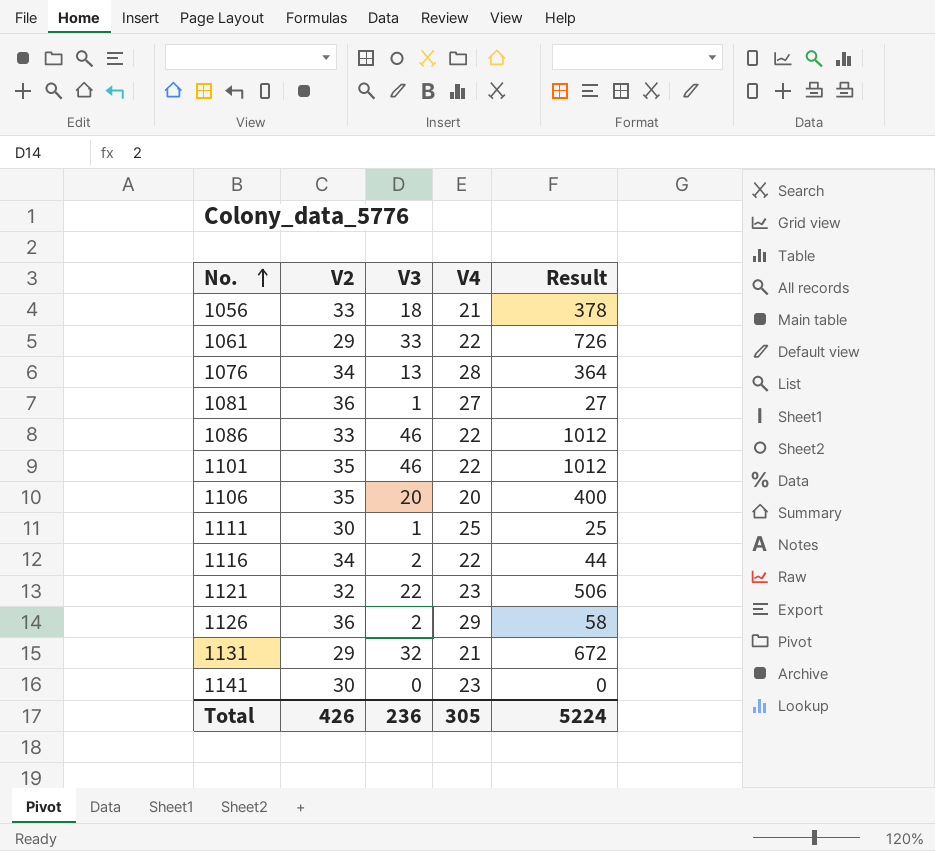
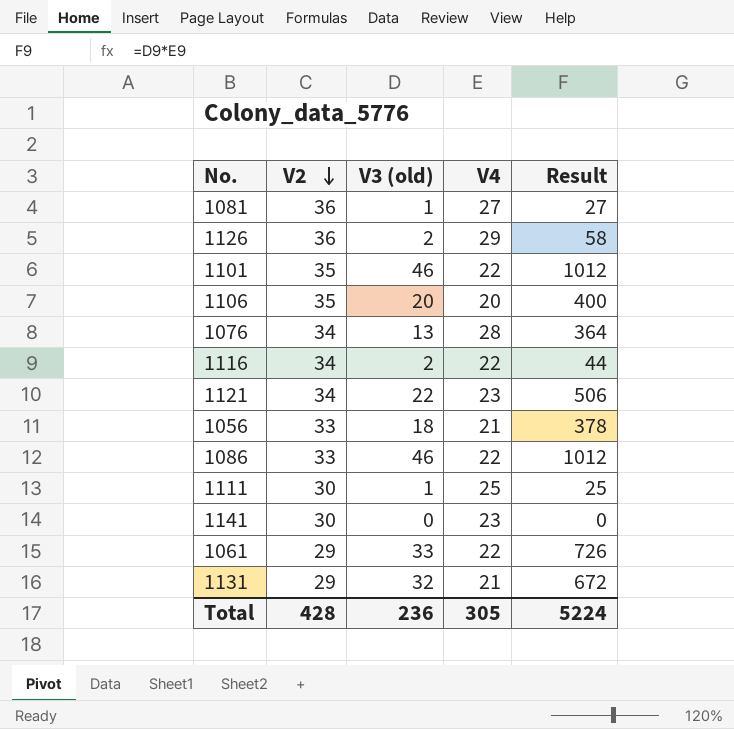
row order: No. ascending -> V2 descending
column name: V3 -> V3 (old)
1121 | V2: 32 -> 34
Total | V2: 426 -> 428

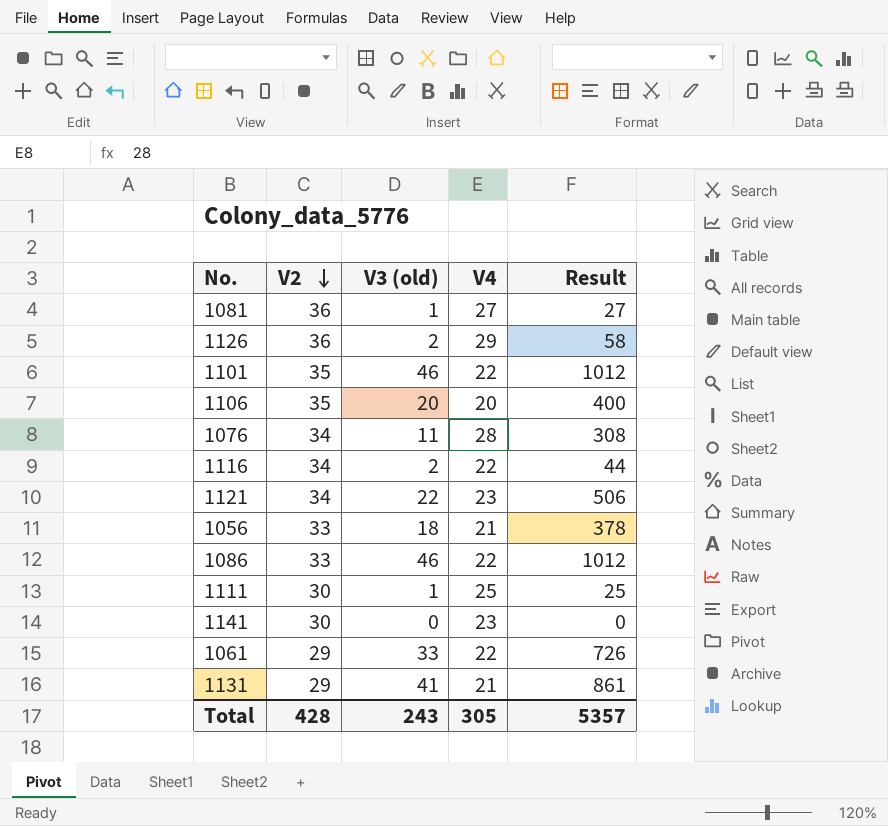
1076 | V3 (old): 13 -> 11
1076 | Result: 364 -> 308
1131 | V3 (old): 32 -> 41
1131 | Result: 672 -> 861
Total | V3 (old): 236 -> 243
Total | Result: 5224 -> 5357

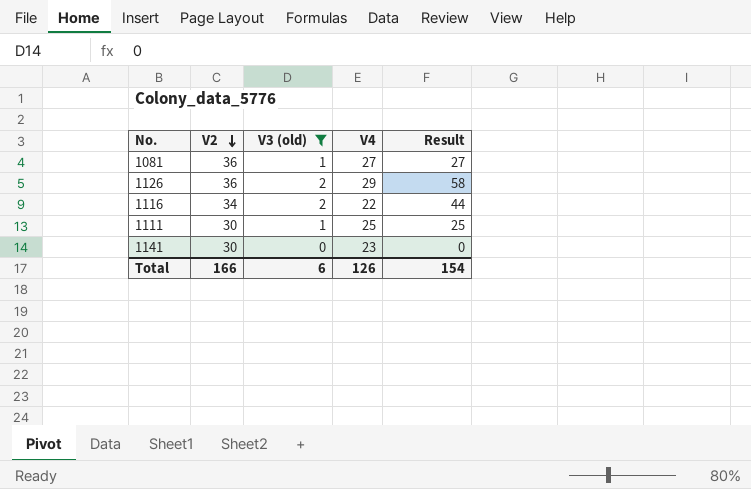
filter: none -> V3 (old) <= 2
Total | V2: 428 -> 166
Total | V3 (old): 243 -> 6
Total | V4: 305 -> 126
Total | Result: 5357 -> 154

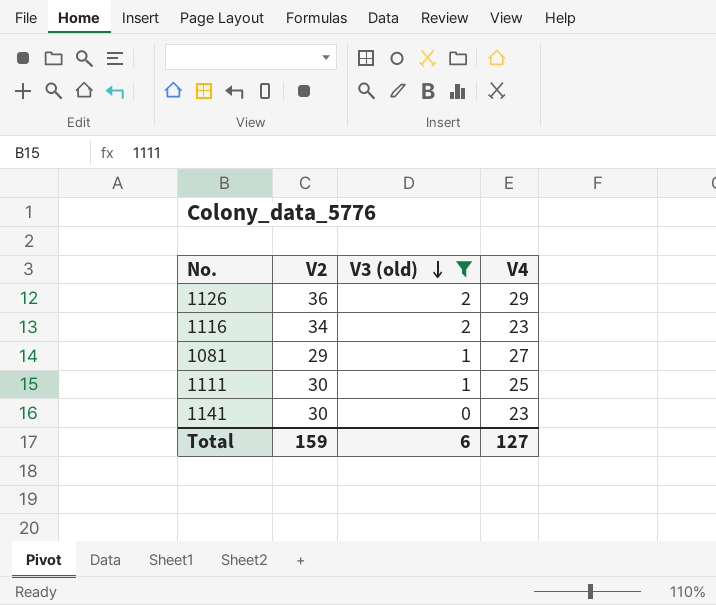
row order: V2 descending -> V3 (old) descending
column Result | formula: [V3 (old)] * [V4] -> none
1116 | V4: 22 -> 23
1081 | V2: 36 -> 29
Total | V2: 166 -> 159
Total | V4: 126 -> 127

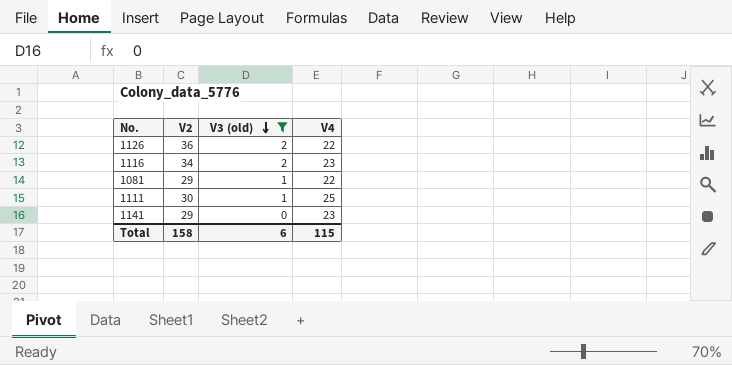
1126 | V4: 29 -> 22
1081 | V4: 27 -> 22
1141 | V2: 30 -> 29
Total | V2: 159 -> 158
Total | V4: 127 -> 115

